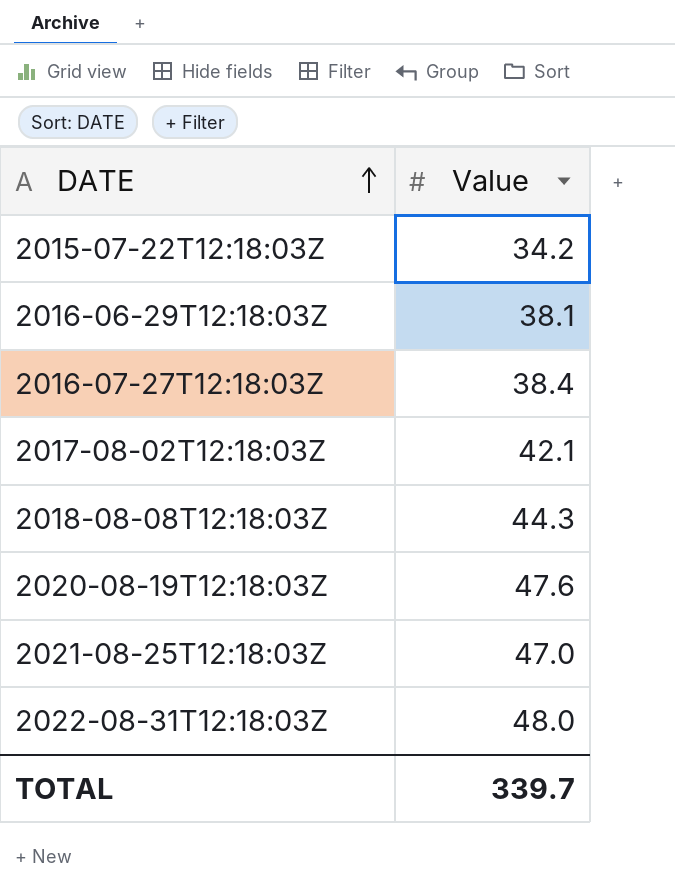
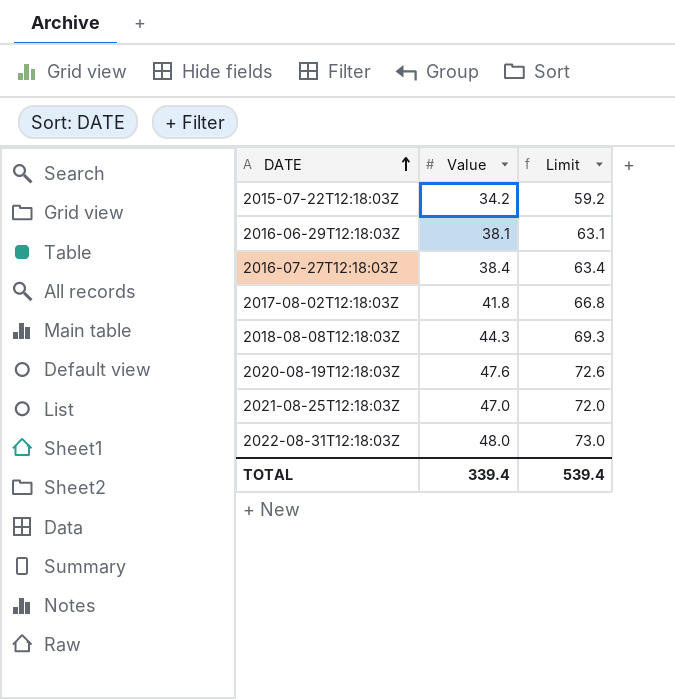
column Limit | formula: none -> [Value] + 25
2017-08-02T12:18:03Z | Value: 42.1 -> 41.8
TOTAL | Value: 339.7 -> 339.4

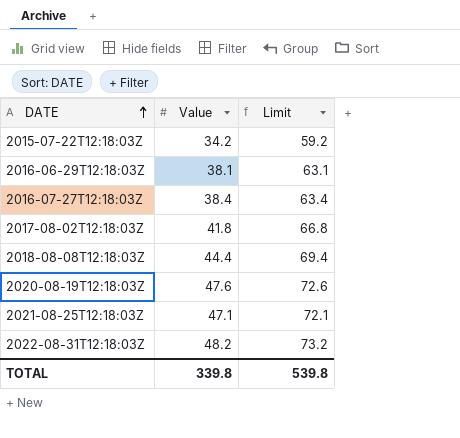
2018-08-08T12:18:03Z | Value: 44.3 -> 44.4
2018-08-08T12:18:03Z | Limit: 69.3 -> 69.4
2021-08-25T12:18:03Z | Value: 47.0 -> 47.1
2021-08-25T12:18:03Z | Limit: 72.0 -> 72.1
2022-08-31T12:18:03Z | Value: 48.0 -> 48.2
2022-08-31T12:18:03Z | Limit: 73.0 -> 73.2
TOTAL | Value: 339.4 -> 339.8
TOTAL | Limit: 539.4 -> 539.8

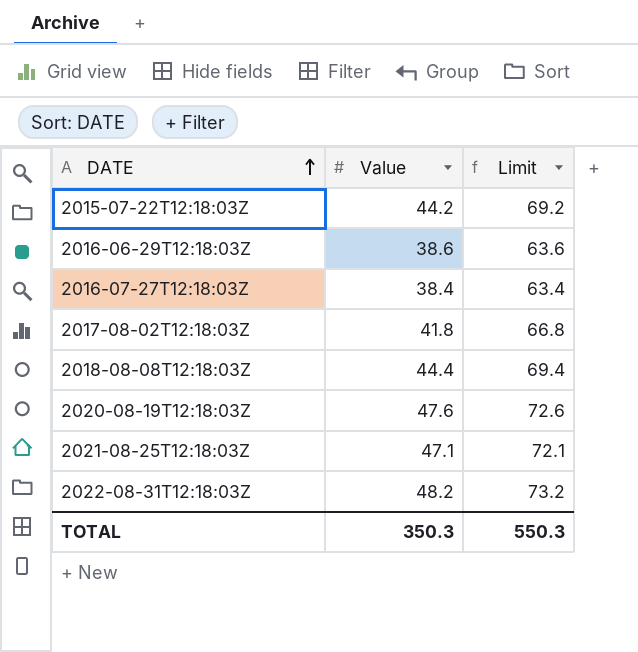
2015-07-22T12:18:03Z | Value: 34.2 -> 44.2
2015-07-22T12:18:03Z | Limit: 59.2 -> 69.2
2016-06-29T12:18:03Z | Value: 38.1 -> 38.6
2016-06-29T12:18:03Z | Limit: 63.1 -> 63.6
TOTAL | Value: 339.8 -> 350.3
TOTAL | Limit: 539.8 -> 550.3

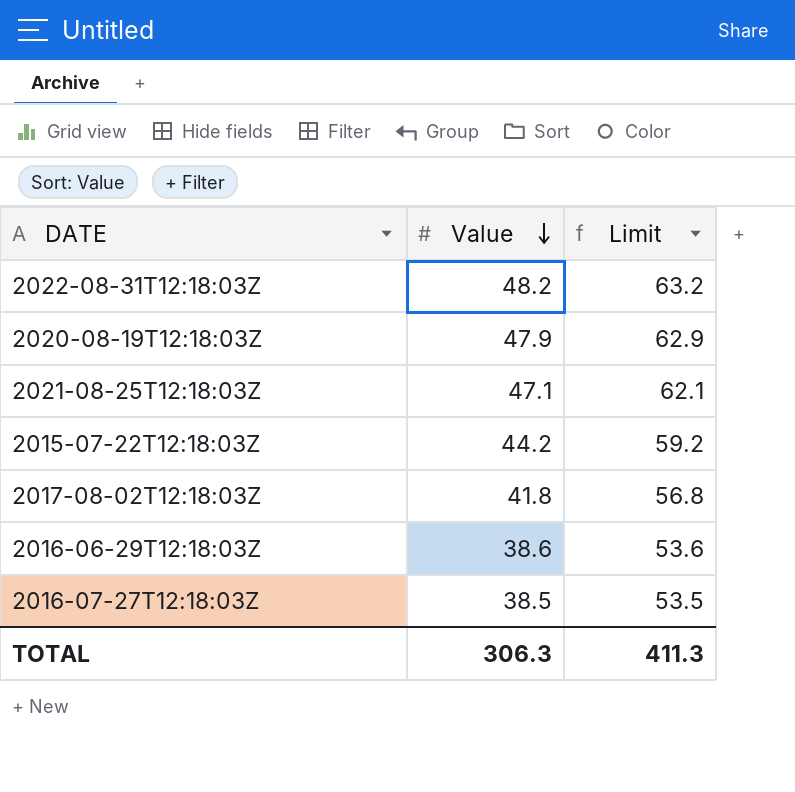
row order: DATE ascending -> Value descending
column Limit | formula: [Value] + 25 -> [Value] + 15
row 2018-08-08T12:18:03Z: 44.4 | 69.4 -> none
2020-08-19T12:18:03Z | Value: 47.6 -> 47.9
2016-07-27T12:18:03Z | Value: 38.4 -> 38.5
TOTAL | Value: 350.3 -> 306.3
TOTAL | Limit: 550.3 -> 411.3

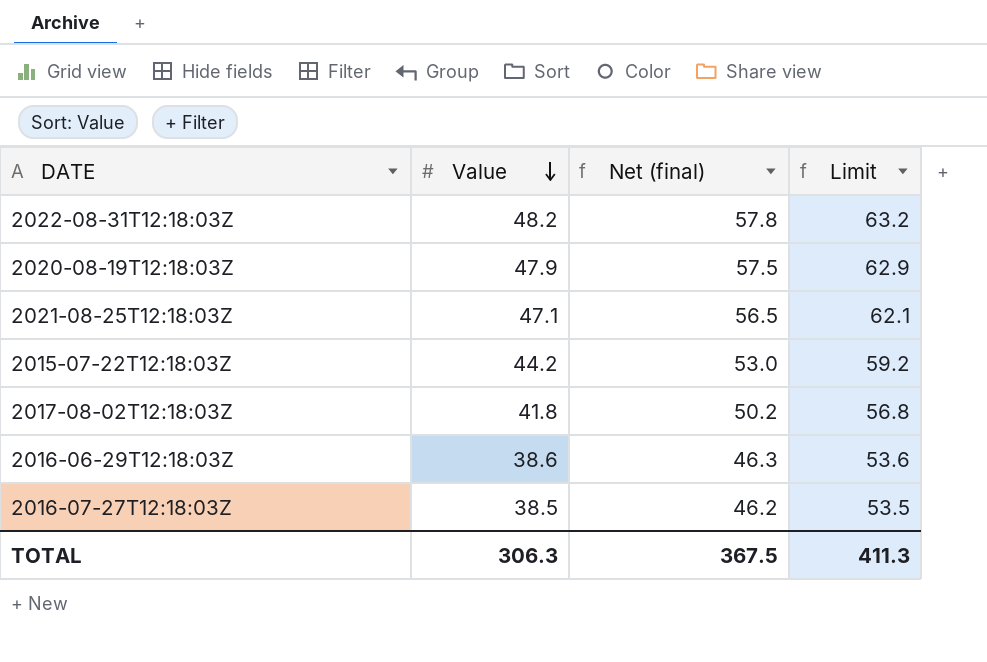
column Net (final) | formula: none -> [Value] * 1.2

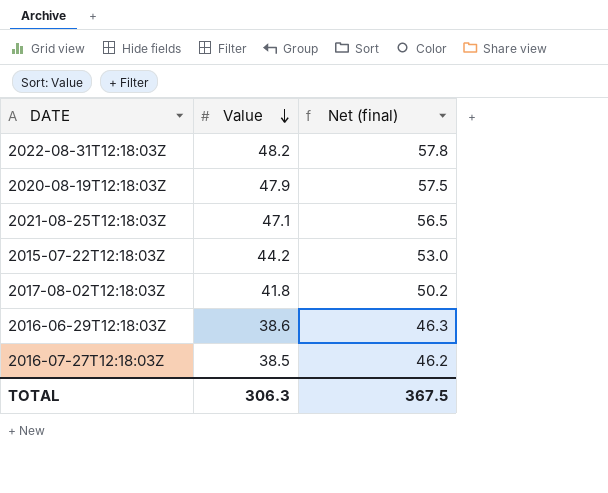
column Limit | formula: [Value] + 15 -> none

